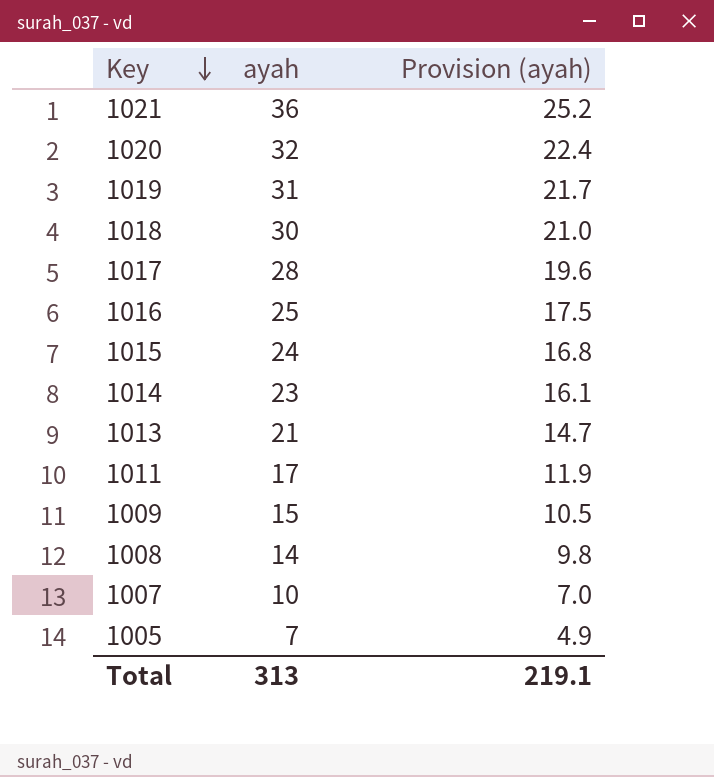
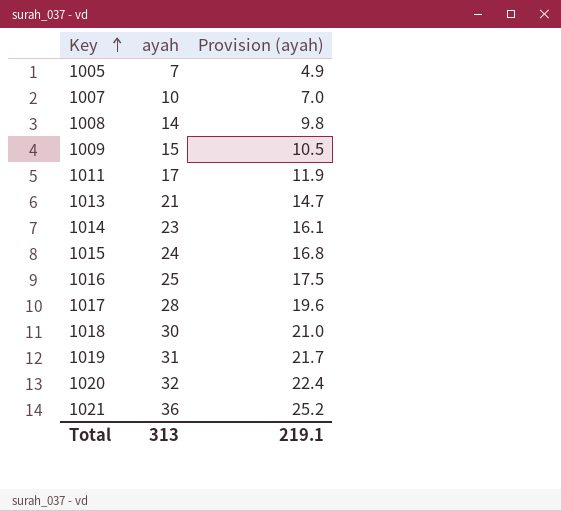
row order: Key descending -> Key ascending

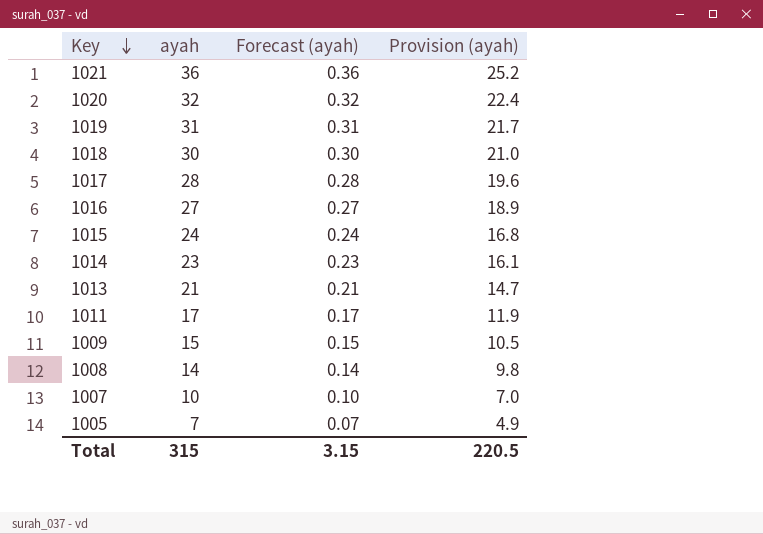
row order: Key ascending -> Key descending
column Forecast (ayah) | formula: none -> [ayah] * 0.01
1016 | ayah: 25 -> 27
1016 | Provision (ayah): 17.5 -> 18.9
Total | ayah: 313 -> 315
Total | Provision (ayah): 219.1 -> 220.5

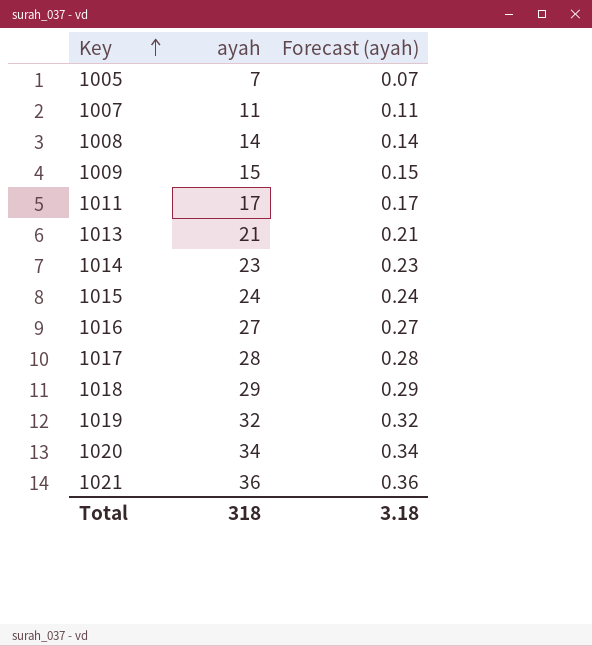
row order: Key descending -> Key ascending
column Provision (ayah) | formula: [ayah] * 0.7 -> none
1007 | ayah: 10 -> 11
1007 | Forecast (ayah): 0.10 -> 0.11
1018 | ayah: 30 -> 29
1018 | Forecast (ayah): 0.30 -> 0.29
1019 | ayah: 31 -> 32
1019 | Forecast (ayah): 0.31 -> 0.32
1020 | ayah: 32 -> 34
1020 | Forecast (ayah): 0.32 -> 0.34
Total | ayah: 315 -> 318
Total | Forecast (ayah): 3.15 -> 3.18

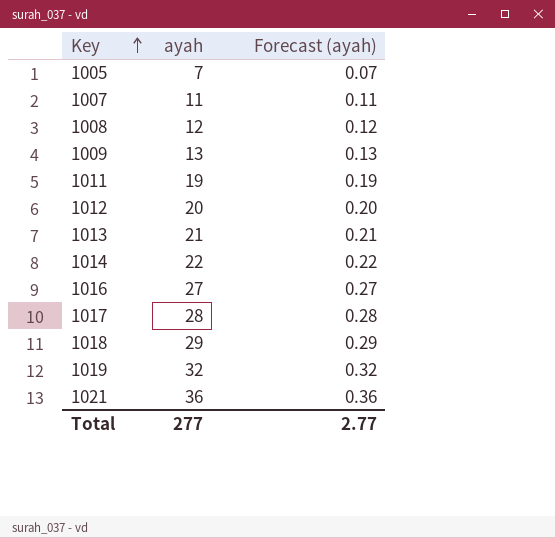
row 1015: 24 | 0.24 -> none
row 1020: 34 | 0.34 -> none
1008 | ayah: 14 -> 12
1008 | Forecast (ayah): 0.14 -> 0.12
1009 | ayah: 15 -> 13
1009 | Forecast (ayah): 0.15 -> 0.13
1011 | ayah: 17 -> 19
1011 | Forecast (ayah): 0.17 -> 0.19
row 1012: none -> 20 | 0.20
1014 | ayah: 23 -> 22
1014 | Forecast (ayah): 0.23 -> 0.22
Total | ayah: 318 -> 277
Total | Forecast (ayah): 3.18 -> 2.77

